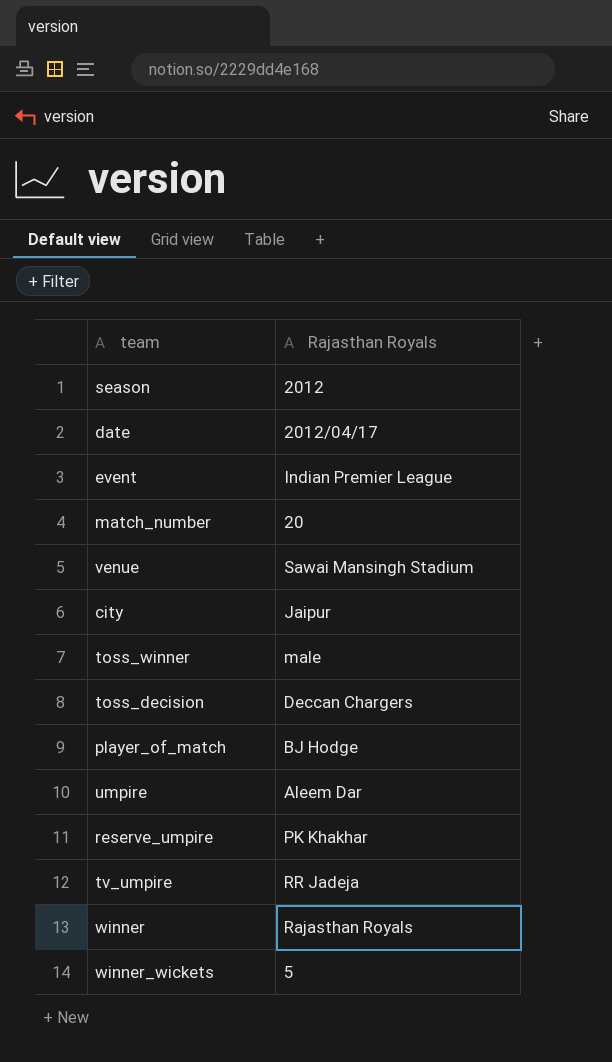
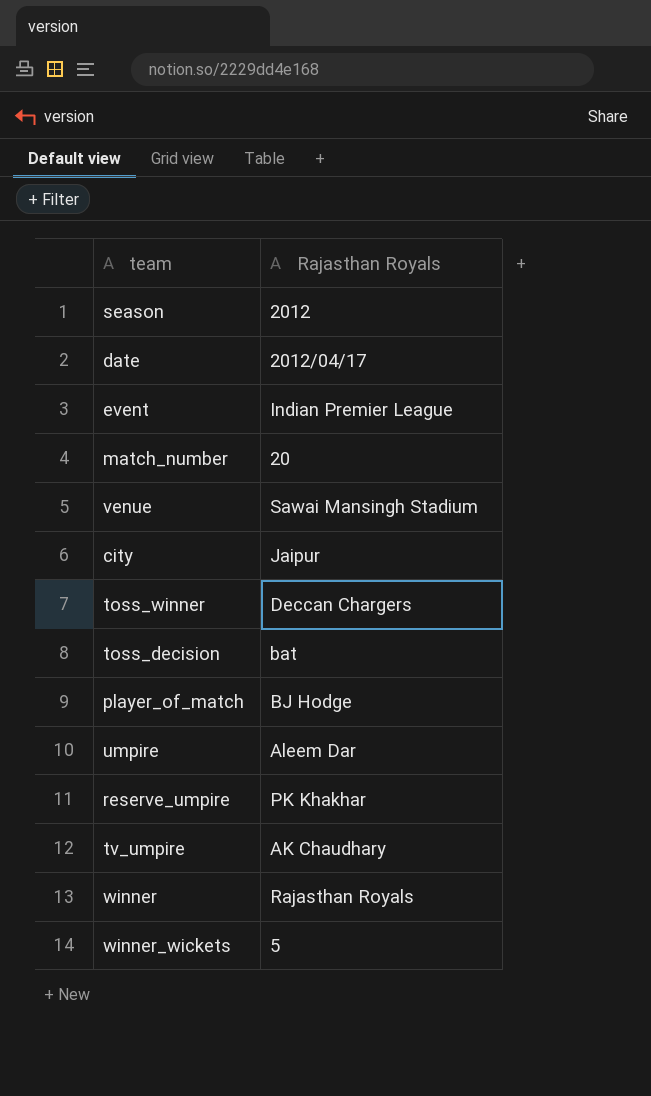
toss_winner | Rajasthan Royals: male -> Deccan Chargers
toss_decision | Rajasthan Royals: Deccan Chargers -> bat
tv_umpire | Rajasthan Royals: RR Jadeja -> AK Chaudhary

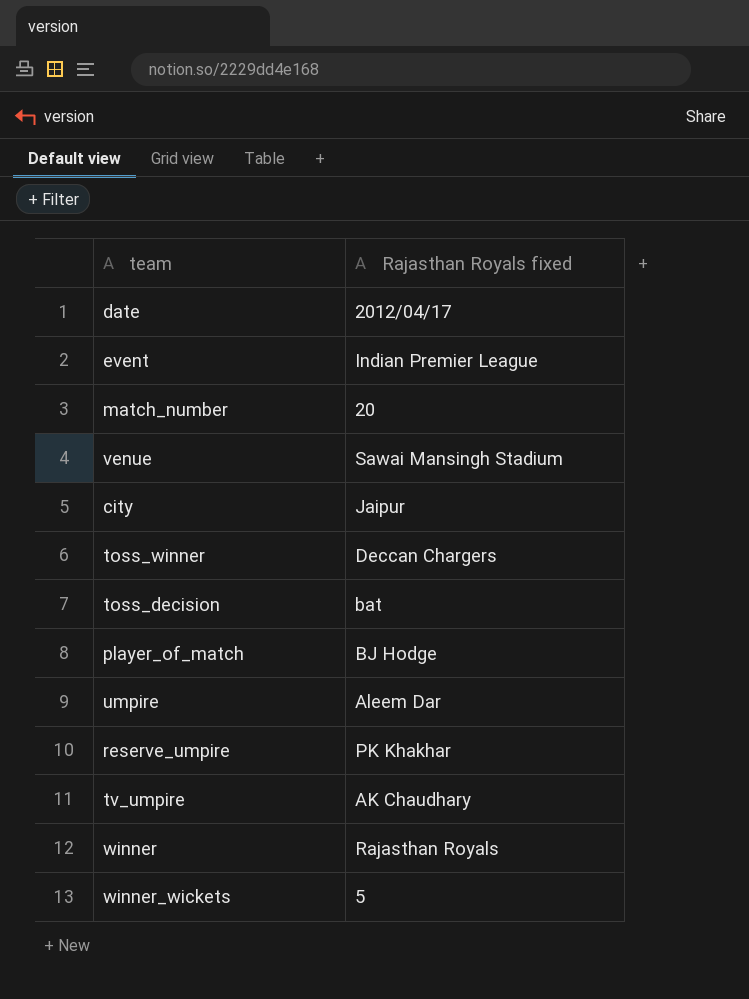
column name: Rajasthan Royals -> Rajasthan Royals fixed
row season: 2012 -> none

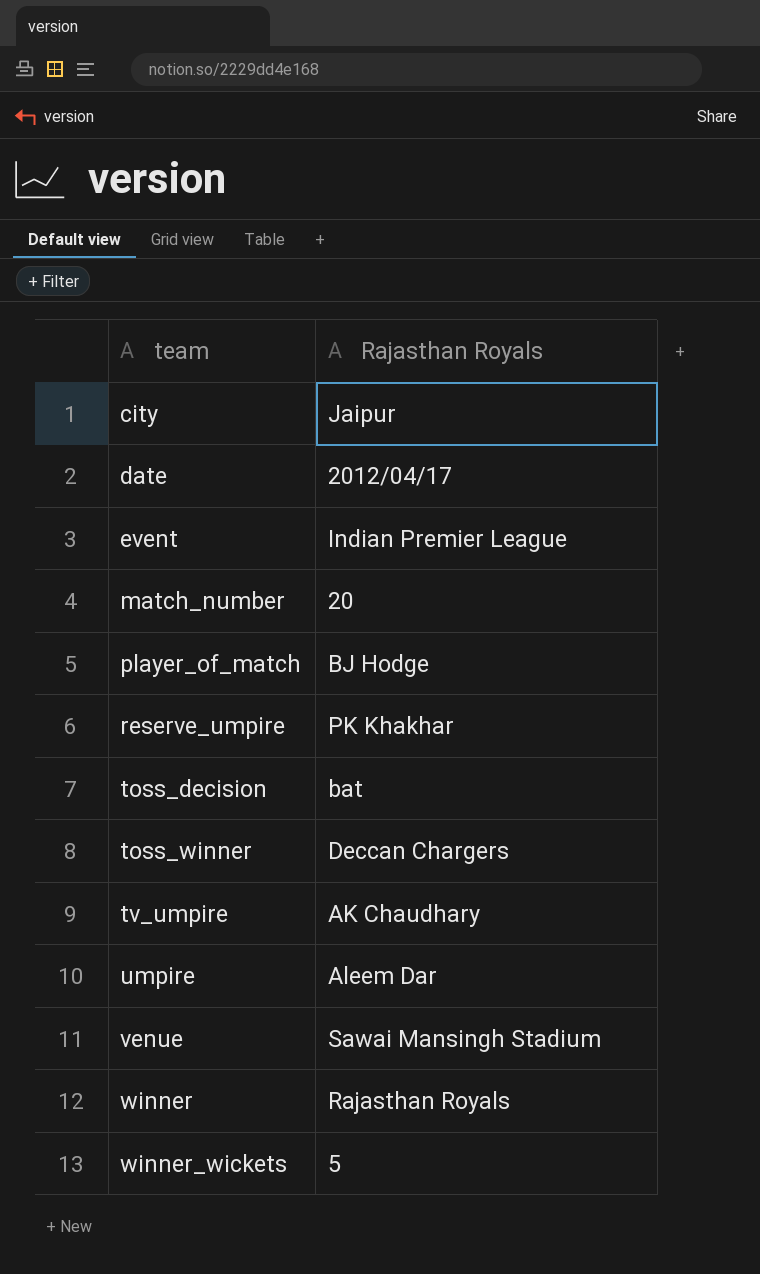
row order: none -> team ascending
column name: Rajasthan Royals fixed -> Rajasthan Royals

